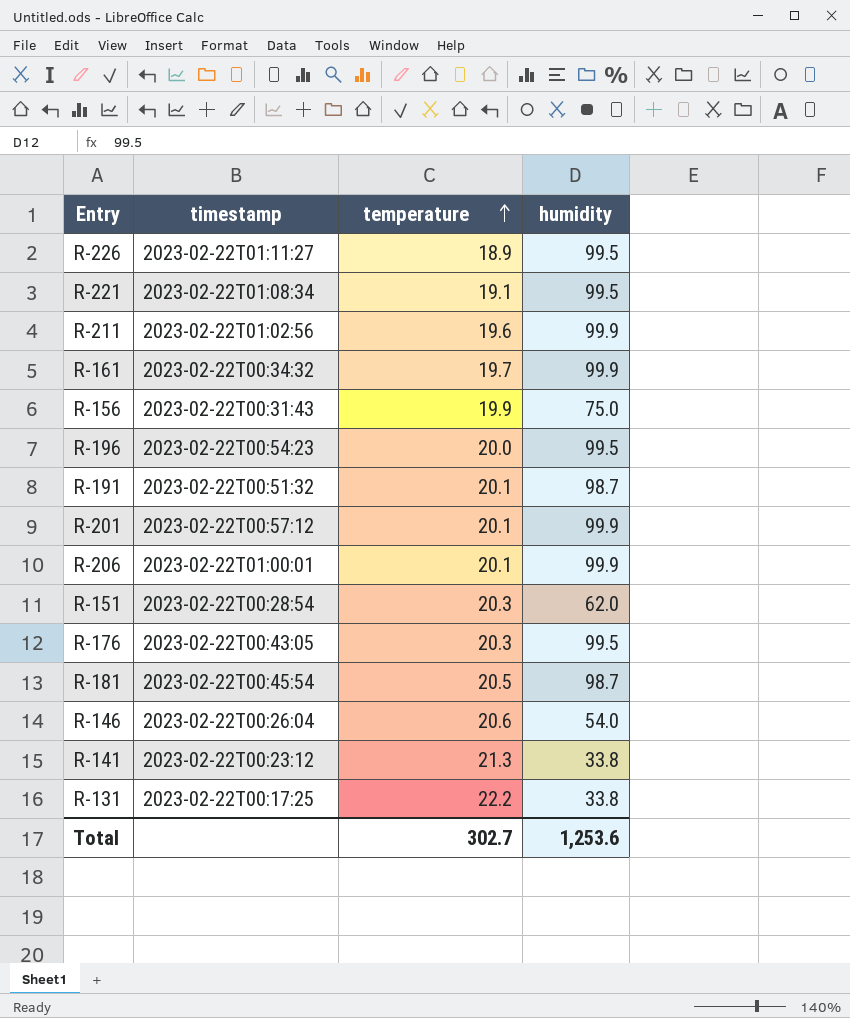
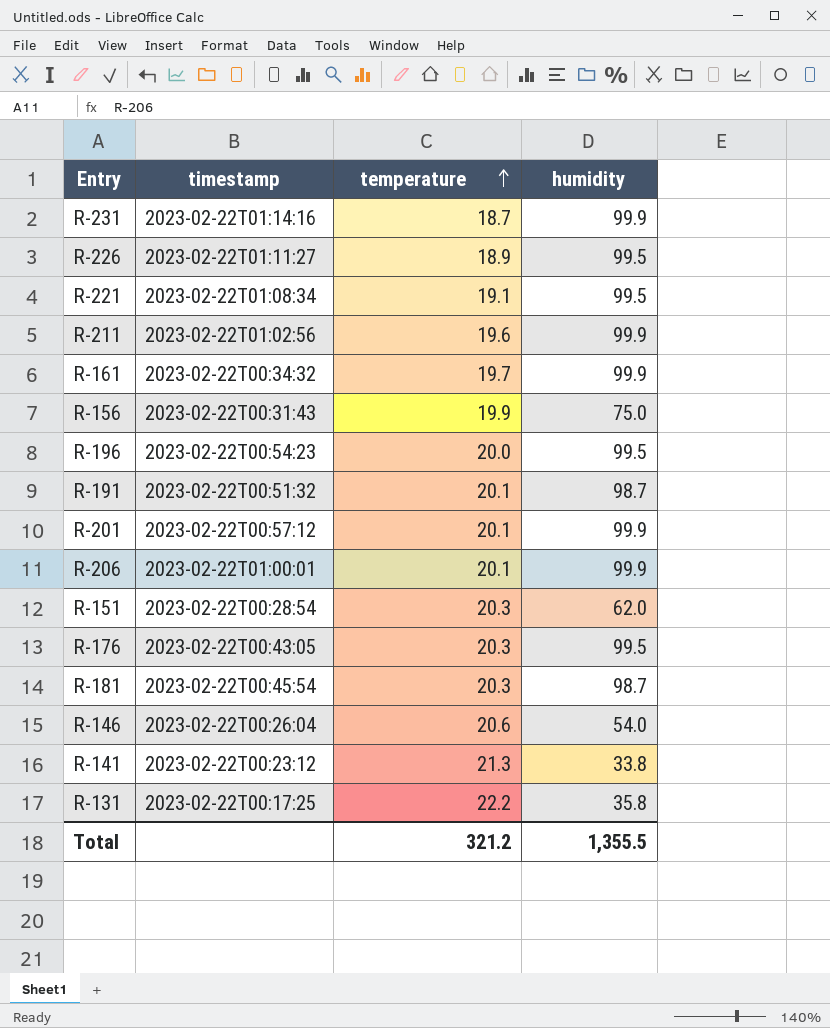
row R-231: none -> 2023-02-22T01:14:16 | 18.7 | 99.9
R-181 | temperature: 20.5 -> 20.3
R-131 | humidity: 33.8 -> 35.8
Total | temperature: 302.7 -> 321.2
Total | humidity: 1,253.6 -> 1,355.5

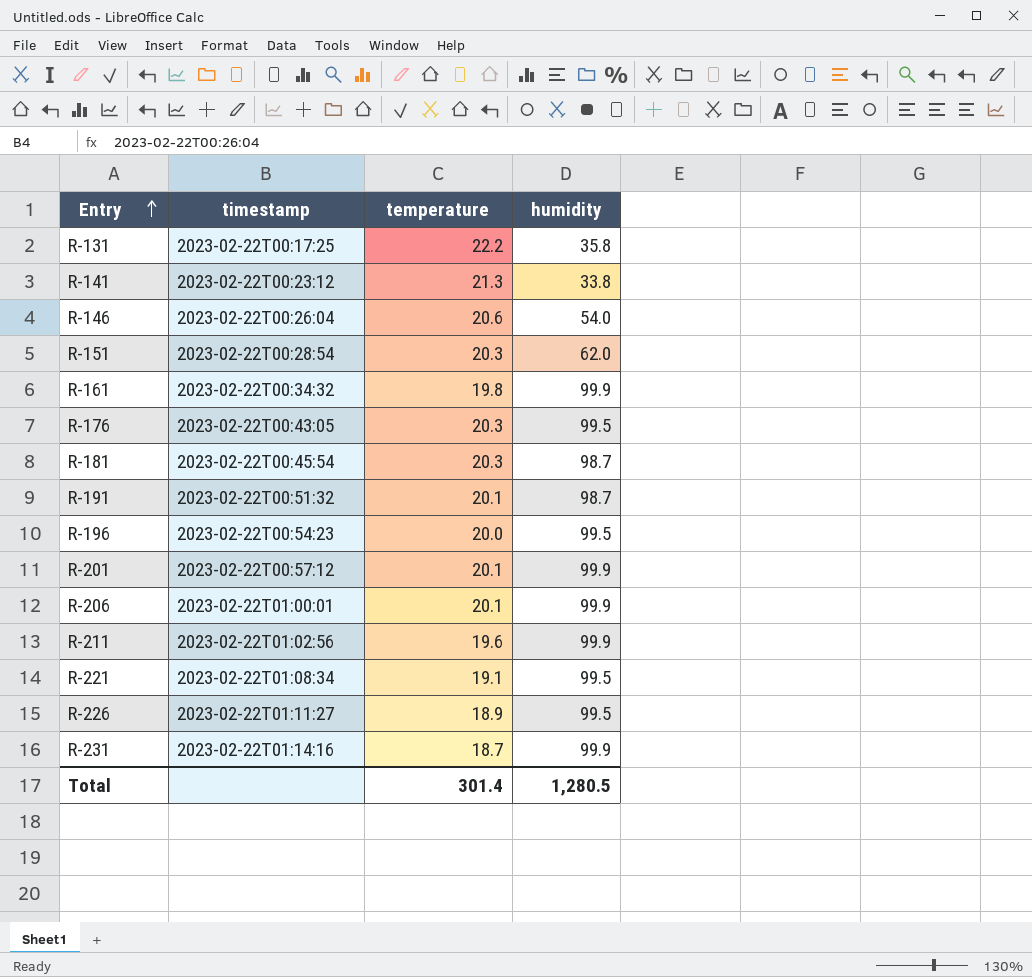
row order: temperature ascending -> Entry ascending
row R-156: 2023-02-22T00:31:43 | 19.9 | 75.0 -> none
R-161 | temperature: 19.7 -> 19.8
Total | temperature: 321.2 -> 301.4
Total | humidity: 1,355.5 -> 1,280.5

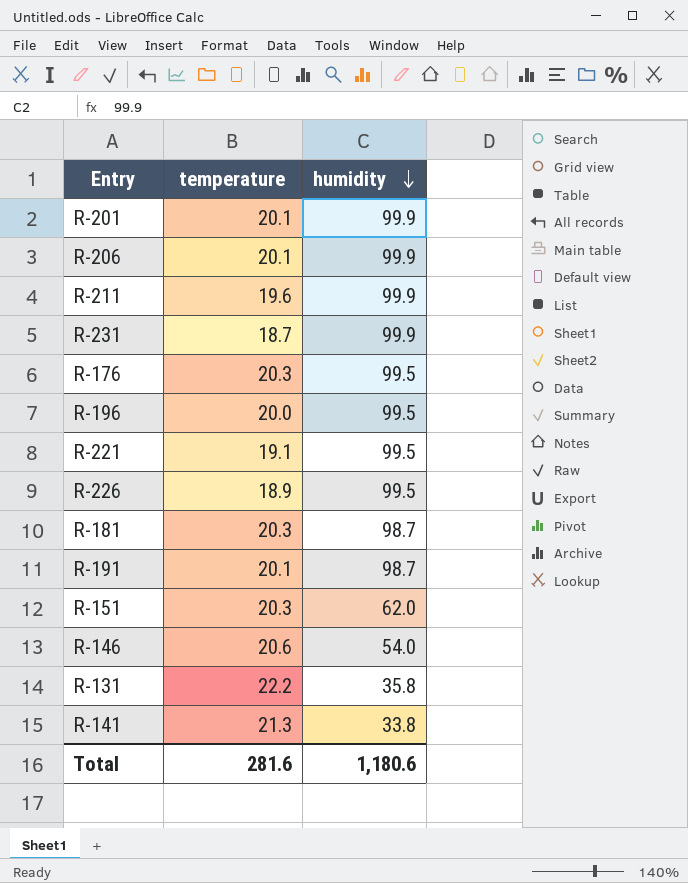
row order: Entry ascending -> humidity descending
column timestamp | position: 2 -> none
row R-161: 2023-02-22T00:34:32 | 19.8 | 99.9 -> none
Total | temperature: 301.4 -> 281.6
Total | humidity: 1,280.5 -> 1,180.6

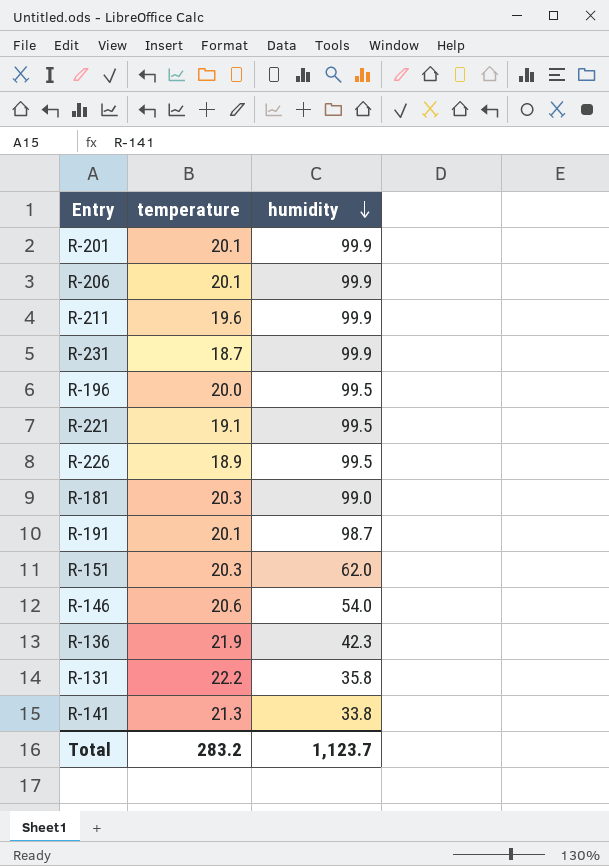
row R-176: 20.3 | 99.5 -> none
R-181 | humidity: 98.7 -> 99.0
row R-136: none -> 21.9 | 42.3
Total | temperature: 281.6 -> 283.2
Total | humidity: 1,180.6 -> 1,123.7

